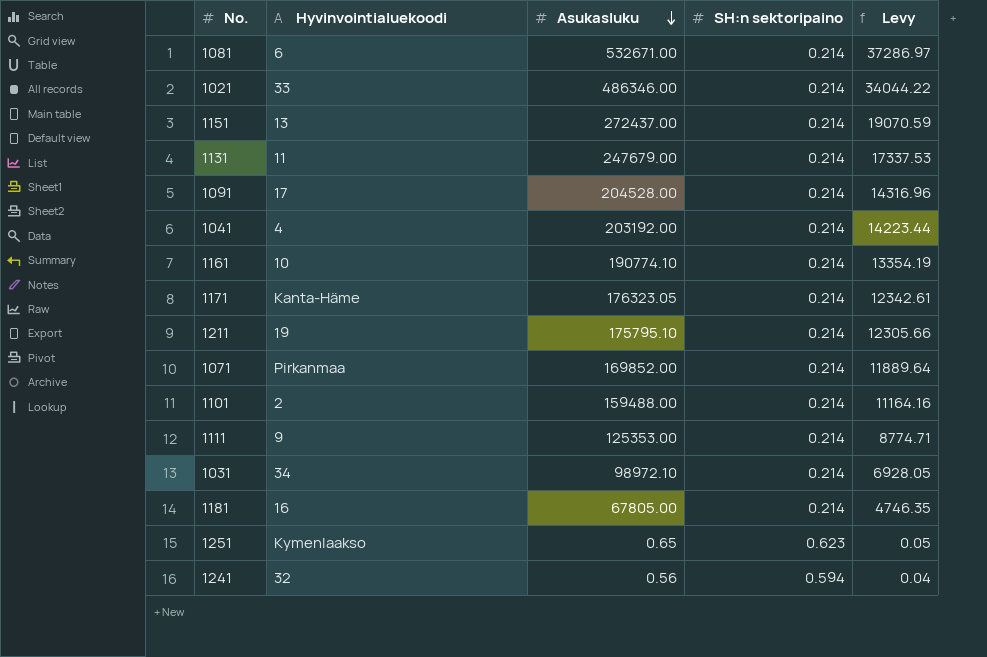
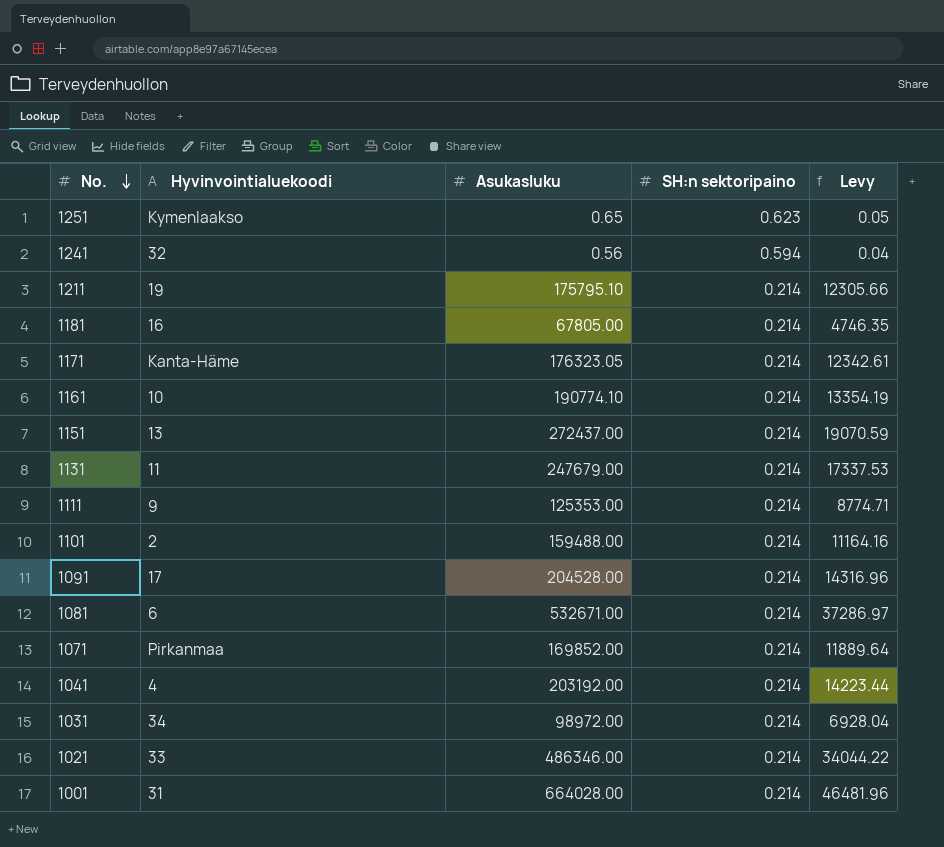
row order: Asukasluku descending -> No. descending
1031 | Asukasluku: 98972.10 -> 98972.00
1031 | Levy: 6928.05 -> 6928.04
row 1001: none -> 31 | 664028.00 | 0.214 | 46481.96

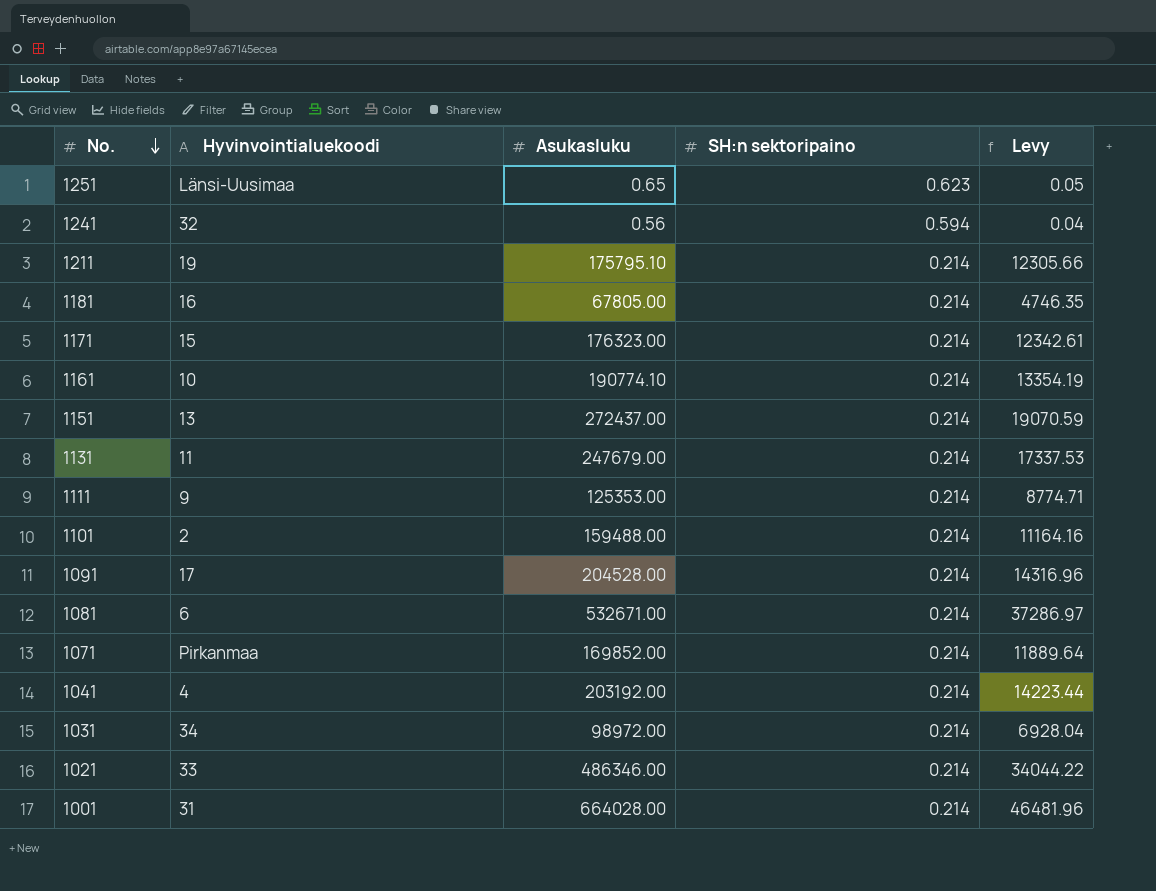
1251 | Hyvinvointialuekoodi: Kymenlaakso -> Länsi-Uusimaa
1171 | Hyvinvointialuekoodi: Kanta-Häme -> 15
1171 | Asukasluku: 176323.05 -> 176323.00

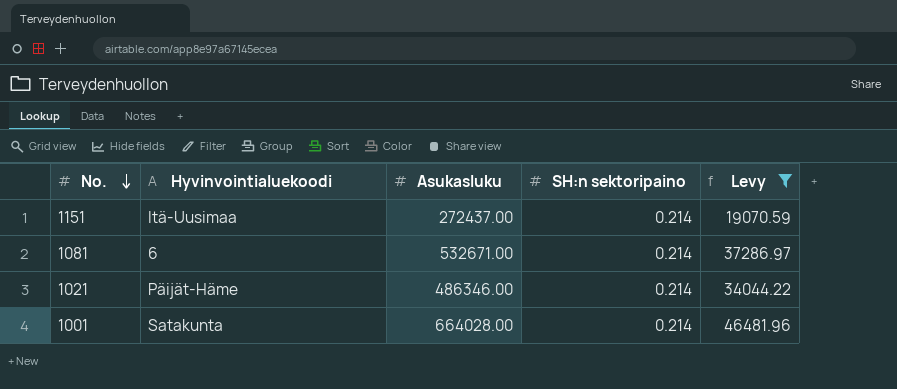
filter: none -> Levy >= 19070.59
1151 | Hyvinvointialuekoodi: 13 -> Itä-Uusimaa
1021 | Hyvinvointialuekoodi: 33 -> Päijät-Häme
1001 | Hyvinvointialuekoodi: 31 -> Satakunta

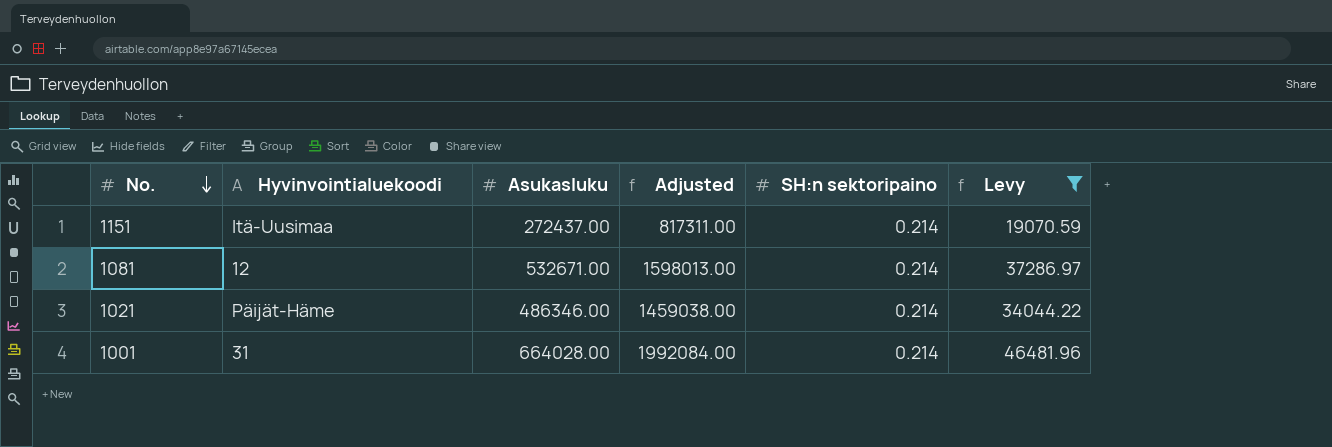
column Adjusted | formula: none -> [Asukasluku] * 3
1081 | Hyvinvointialuekoodi: 6 -> 12
1001 | Hyvinvointialuekoodi: Satakunta -> 31

